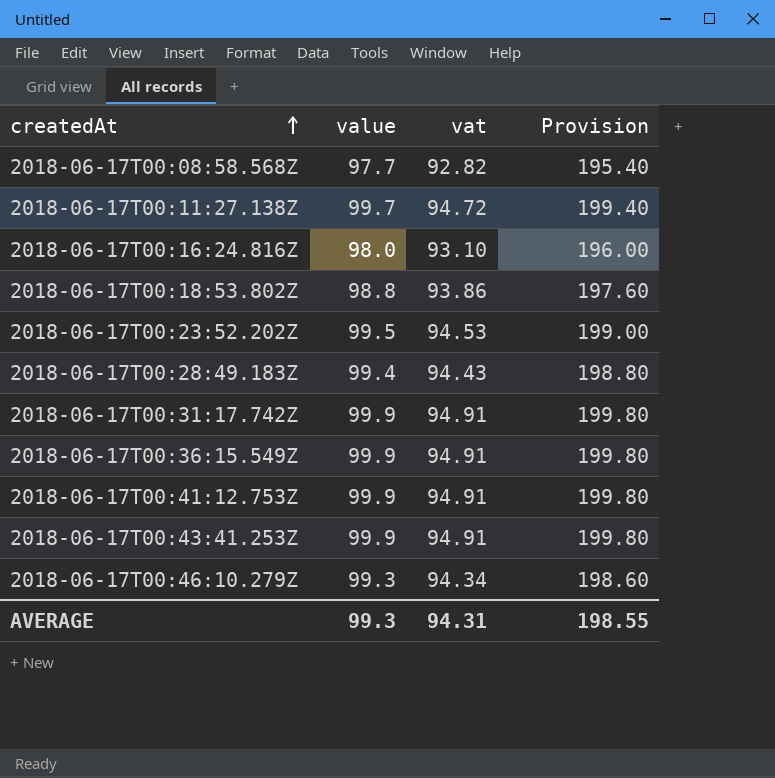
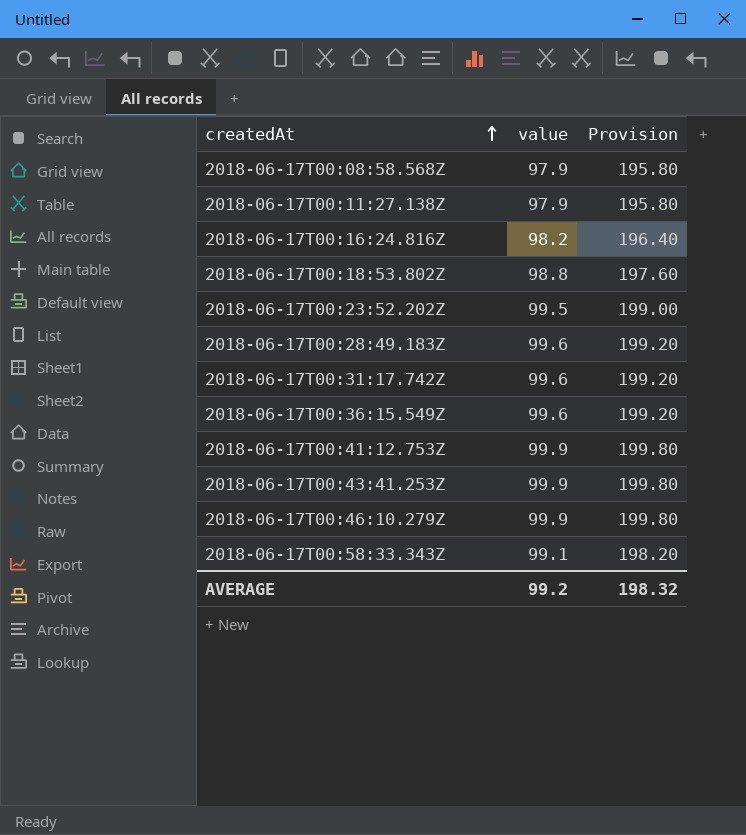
column vat | formula: [value] * 0.95 -> none
2018-06-17T00:08:58.568Z | value: 97.7 -> 97.9
2018-06-17T00:08:58.568Z | Provision: 195.40 -> 195.80
2018-06-17T00:11:27.138Z | value: 99.7 -> 97.9
2018-06-17T00:11:27.138Z | Provision: 199.40 -> 195.80
2018-06-17T00:16:24.816Z | value: 98.0 -> 98.2
2018-06-17T00:16:24.816Z | Provision: 196.00 -> 196.40
2018-06-17T00:28:49.183Z | value: 99.4 -> 99.6
2018-06-17T00:28:49.183Z | Provision: 198.80 -> 199.20
2018-06-17T00:31:17.742Z | value: 99.9 -> 99.6
2018-06-17T00:31:17.742Z | Provision: 199.80 -> 199.20
2018-06-17T00:36:15.549Z | value: 99.9 -> 99.6
2018-06-17T00:36:15.549Z | Provision: 199.80 -> 199.20
2018-06-17T00:46:10.279Z | value: 99.3 -> 99.9
2018-06-17T00:46:10.279Z | Provision: 198.60 -> 199.80
row 2018-06-17T00:58:33.343Z: none -> 99.1 | 198.20
AVERAGE | value: 99.3 -> 99.2
AVERAGE | Provision: 198.55 -> 198.32

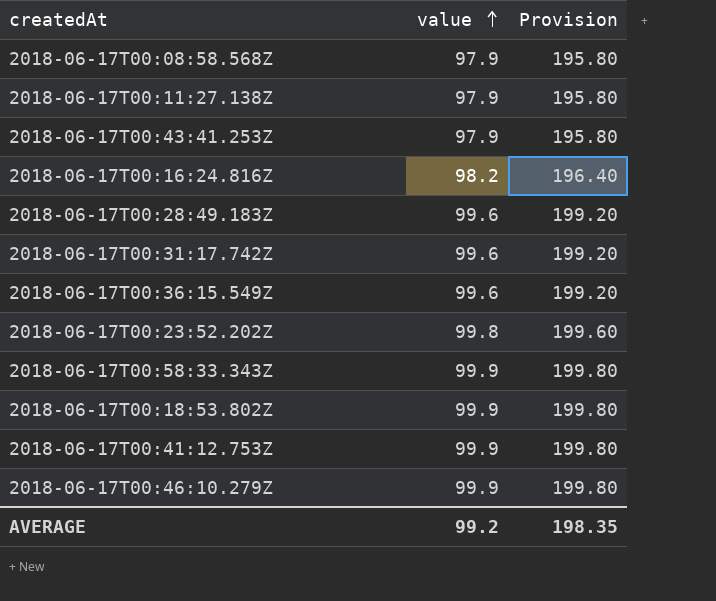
row order: createdAt ascending -> value ascending
2018-06-17T00:43:41.253Z | value: 99.9 -> 97.9
2018-06-17T00:43:41.253Z | Provision: 199.80 -> 195.80
2018-06-17T00:23:52.202Z | value: 99.5 -> 99.8
2018-06-17T00:23:52.202Z | Provision: 199.00 -> 199.60
2018-06-17T00:58:33.343Z | value: 99.1 -> 99.9
2018-06-17T00:58:33.343Z | Provision: 198.20 -> 199.80
2018-06-17T00:18:53.802Z | value: 98.8 -> 99.9
2018-06-17T00:18:53.802Z | Provision: 197.60 -> 199.80
AVERAGE | Provision: 198.32 -> 198.35

